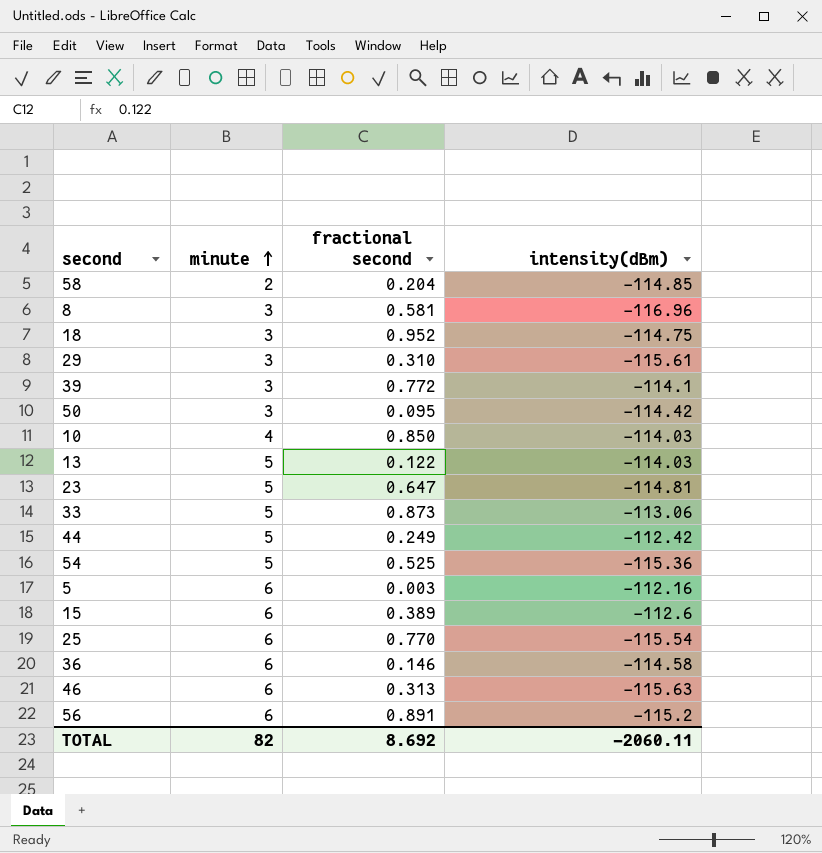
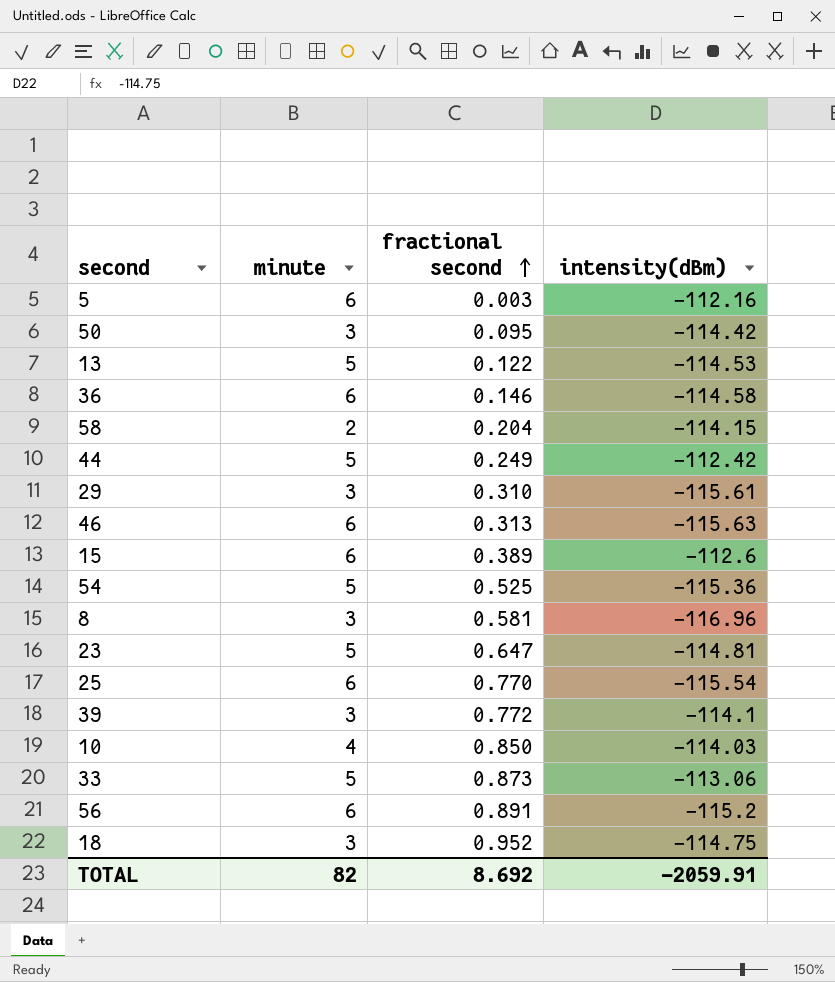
row order: minute ascending -> fractional second ascending
13 | intensity(dBm): -114.03 -> -114.53
58 | intensity(dBm): -114.85 -> -114.15
TOTAL | intensity(dBm): -2060.11 -> -2059.91

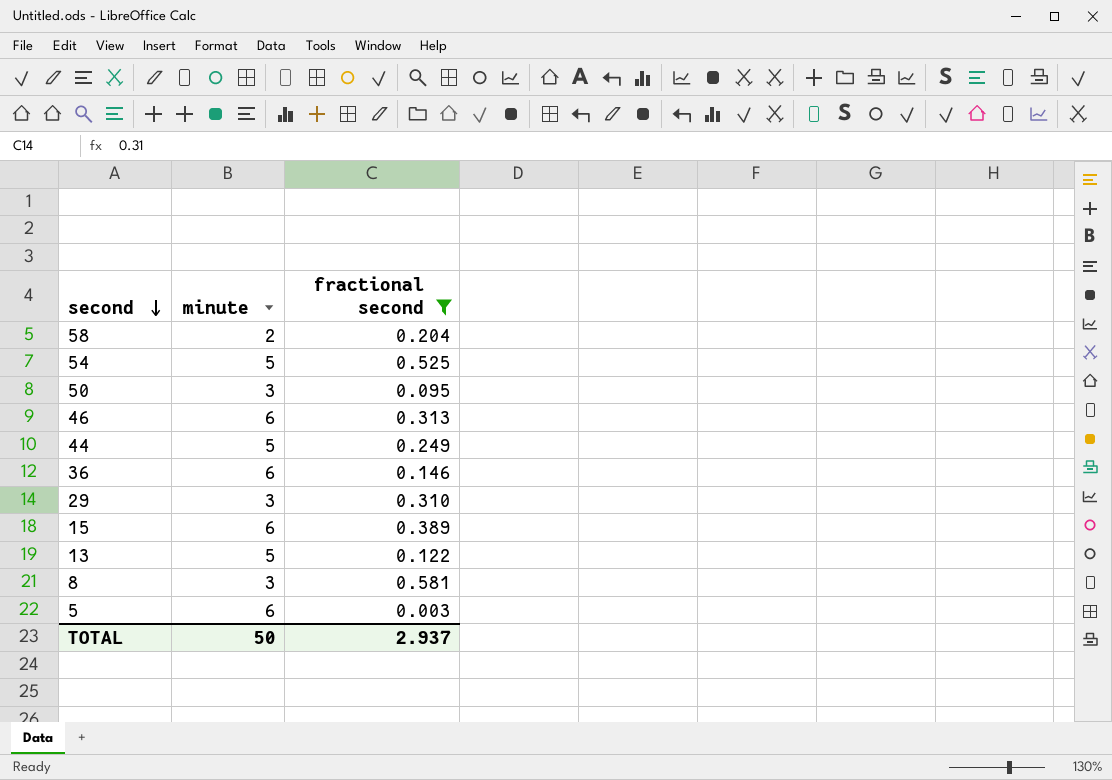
filter: none -> fractional second <= 0.581
row order: fractional second ascending -> second descending
column intensity(dBm) | position: 4 -> none
TOTAL | minute: 82 -> 50
TOTAL | fractional second: 8.692 -> 2.937

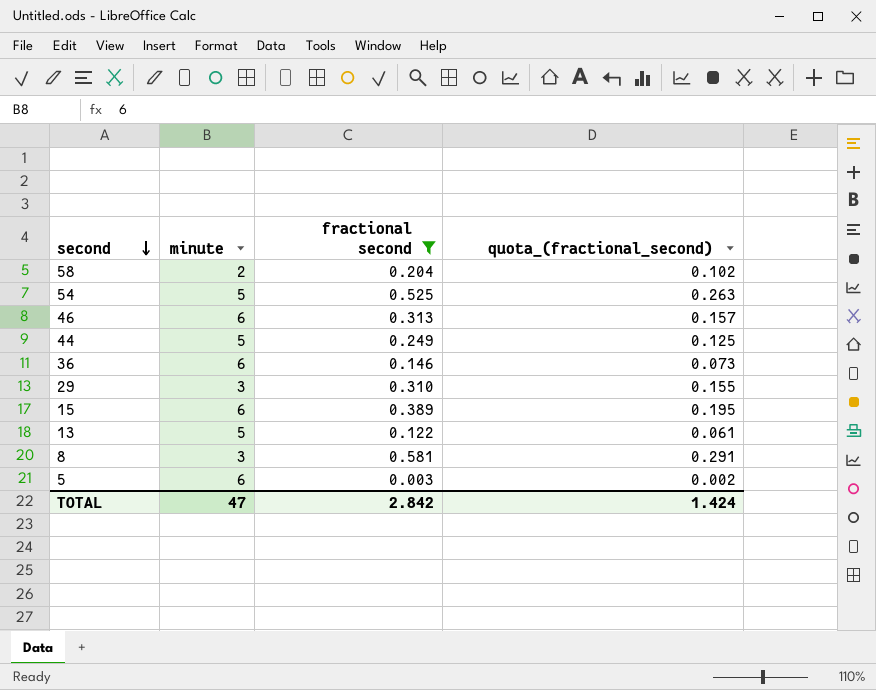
column quota_(fractional_second) | formula: none -> [fractional second] * 0.5
row 50: 3 | 0.095 -> none
TOTAL | minute: 50 -> 47
TOTAL | fractional second: 2.937 -> 2.842

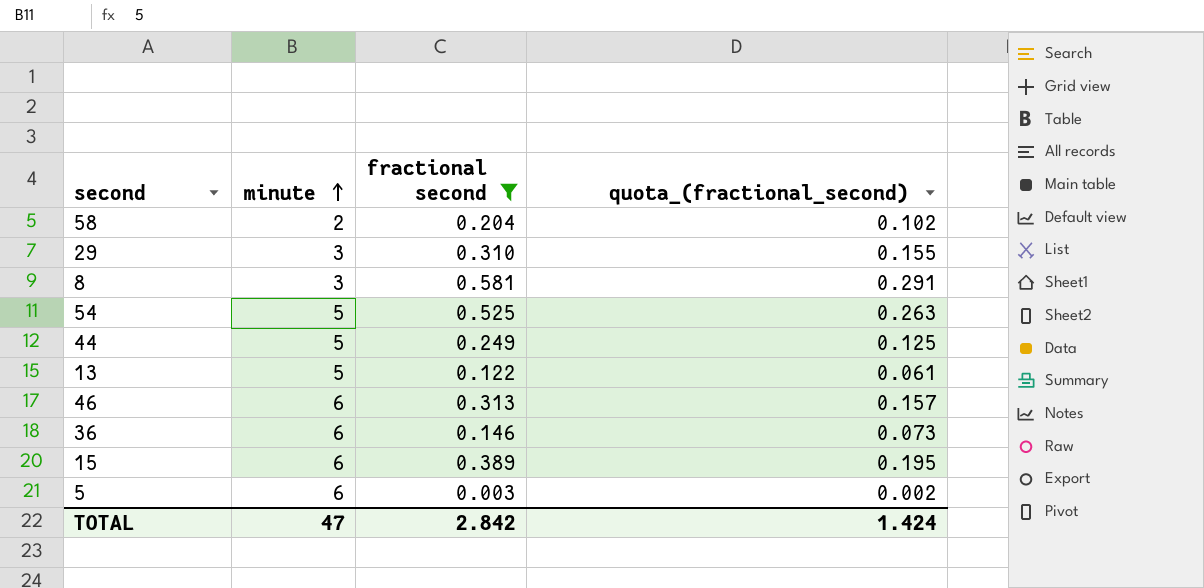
row order: second descending -> minute ascending

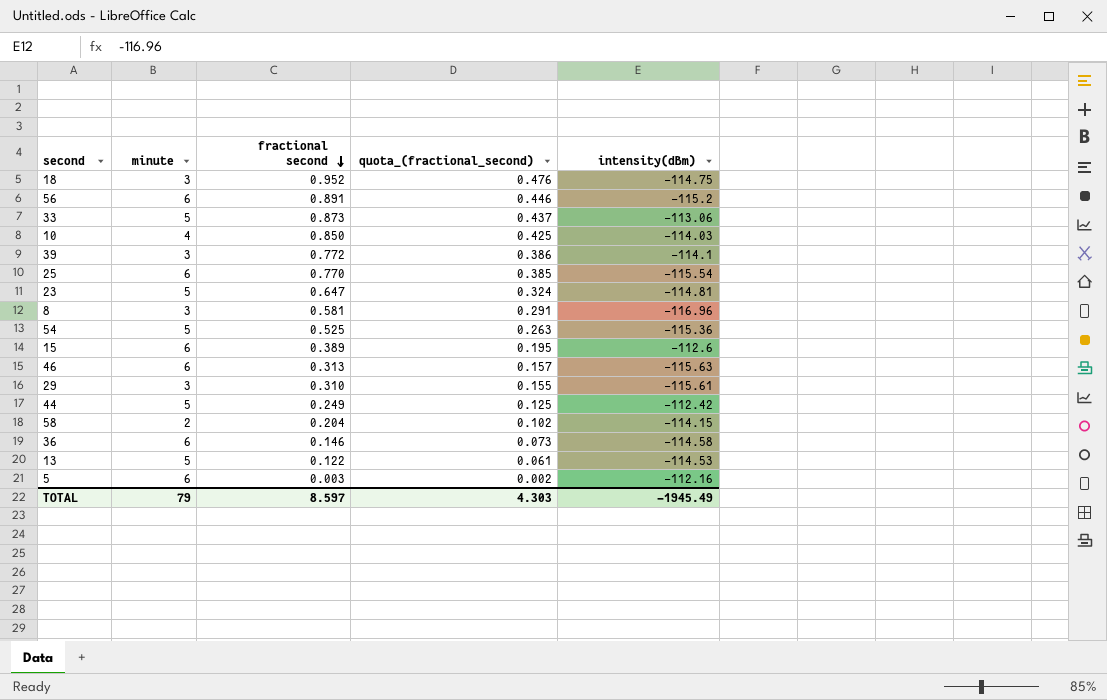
filter: fractional second <= 0.581 -> none
row order: minute ascending -> fractional second descending
column intensity(dBm) | position: none -> 5
TOTAL | minute: 47 -> 79
TOTAL | fractional second: 2.842 -> 8.597
TOTAL | quota_(fractional_second): 1.424 -> 4.303

